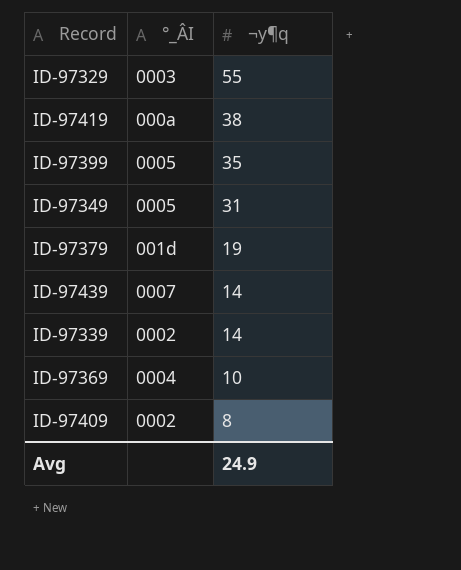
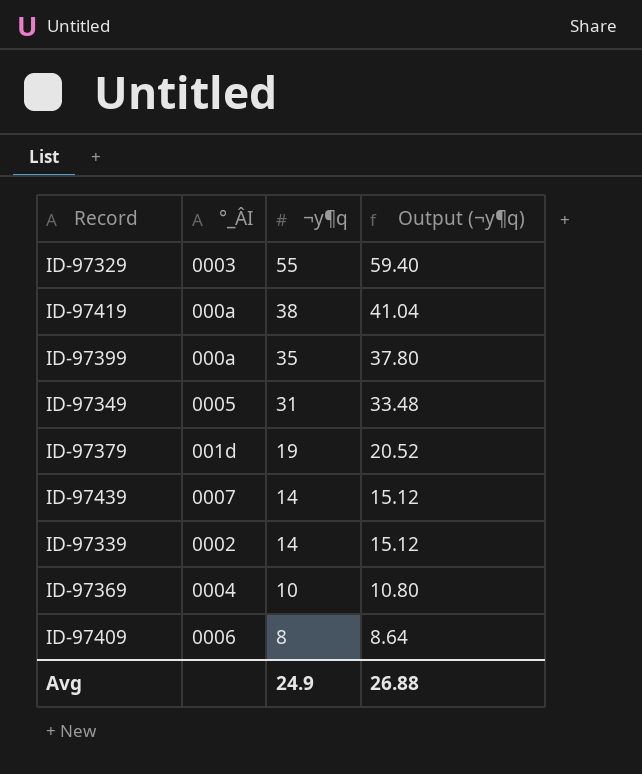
column Output (¬y¶q) | formula: none -> [¬y¶q] * 1.08
ID-97399 | °_ÂI: 0005 -> 000a
ID-97409 | °_ÂI: 0002 -> 0006

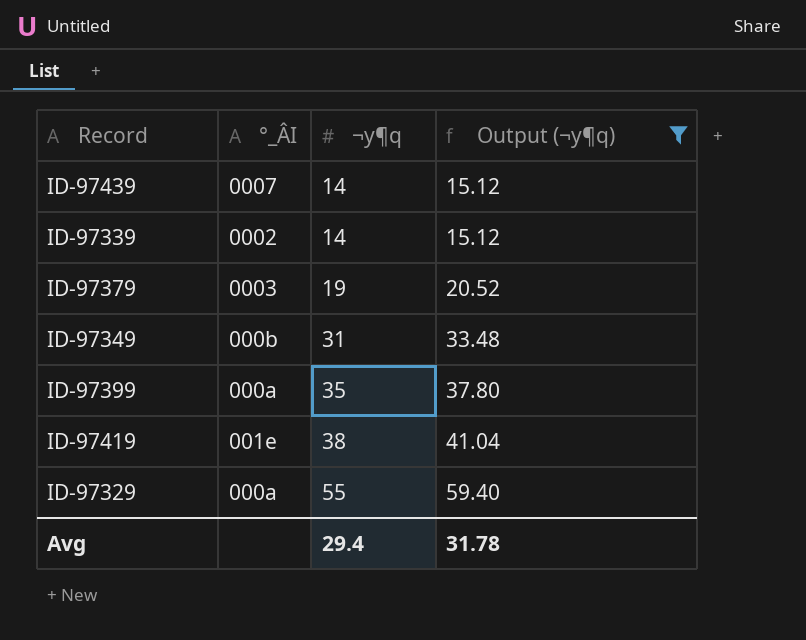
filter: none -> Output (¬y¶q) >= 15.12
row order: ¬y¶q descending -> ¬y¶q ascending
ID-97379 | °_ÂI: 001d -> 0003
ID-97349 | °_ÂI: 0005 -> 000b
ID-97419 | °_ÂI: 000a -> 001e
ID-97329 | °_ÂI: 0003 -> 000a
Avg | ¬y¶q: 24.9 -> 29.4
Avg | Output (¬y¶q): 26.88 -> 31.78

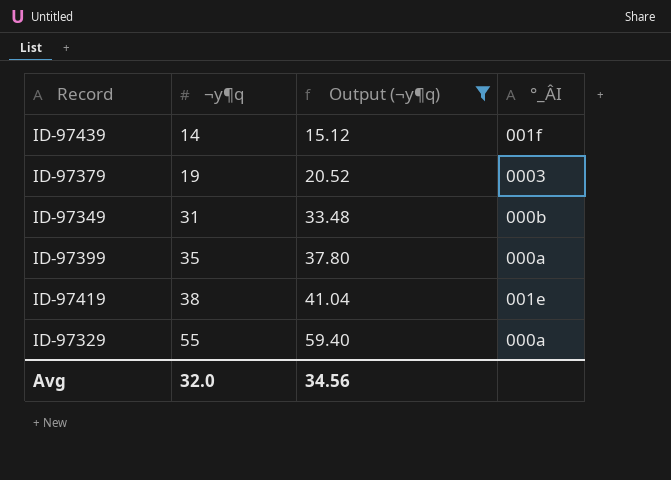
column °_ÂI | position: 2 -> 4
row ID-97339: 0002 | 14 | 15.12 -> none
ID-97439 | °_ÂI: 0007 -> 001f
Avg | ¬y¶q: 29.4 -> 32.0
Avg | Output (¬y¶q): 31.78 -> 34.56

